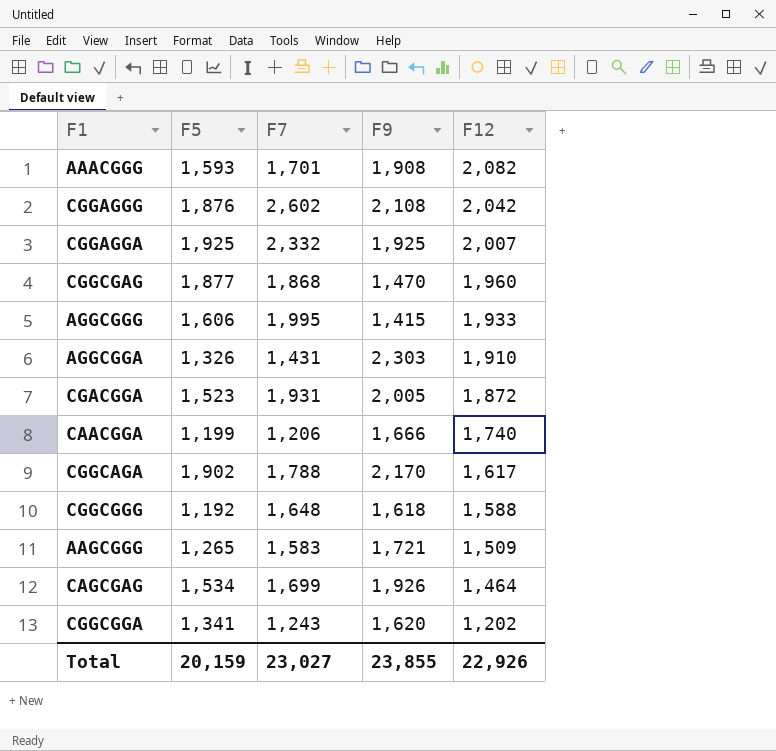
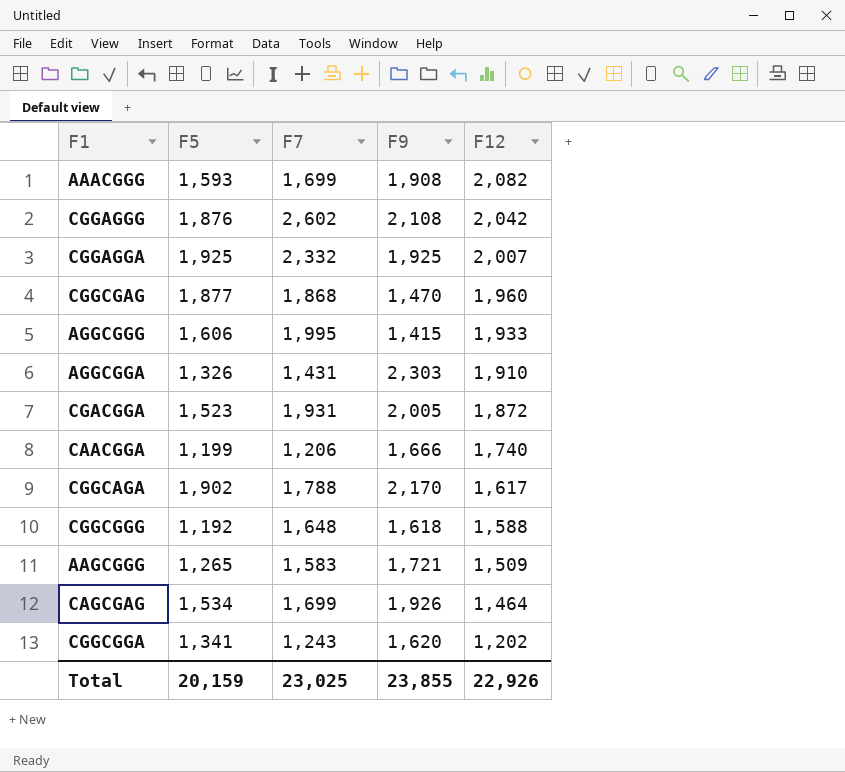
AAACGGG | F7: 1,701 -> 1,699
Total | F7: 23,027 -> 23,025

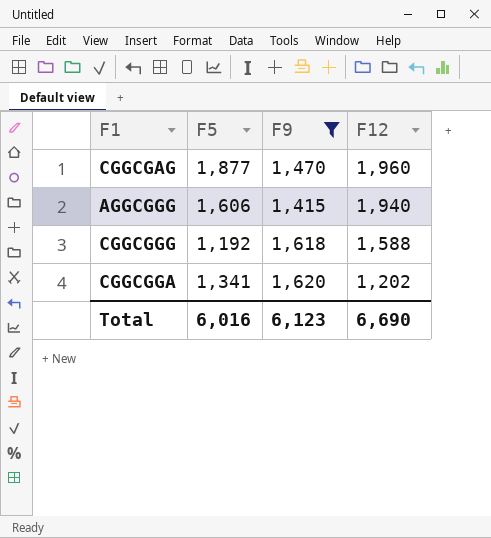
filter: none -> F9 <= 1,620
column F7 | position: 3 -> none
AGGCGGG | F12: 1,933 -> 1,940
Total | F5: 20,159 -> 6,016
Total | F9: 23,855 -> 6,123
Total | F12: 22,926 -> 6,690

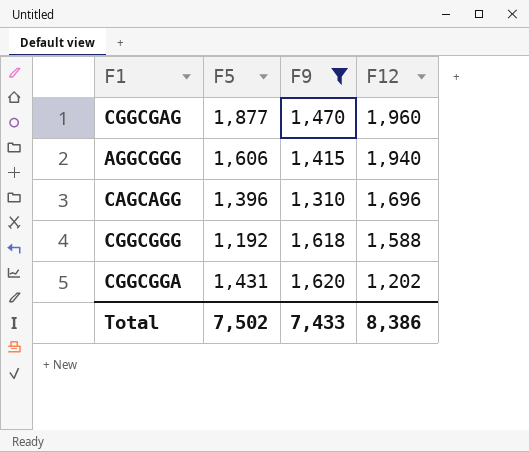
row CAGCAGG: none -> 1,396 | 1,310 | 1,696
CGGCGGA | F5: 1,341 -> 1,431
Total | F5: 6,016 -> 7,502
Total | F9: 6,123 -> 7,433
Total | F12: 6,690 -> 8,386

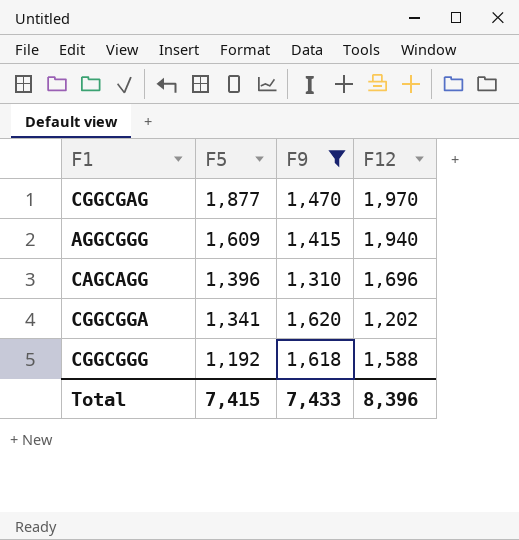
row order: F12 descending -> F5 descending
CGGCGAG | F12: 1,960 -> 1,970
AGGCGGG | F5: 1,606 -> 1,609
CGGCGGA | F5: 1,431 -> 1,341
Total | F5: 7,502 -> 7,415
Total | F12: 8,386 -> 8,396

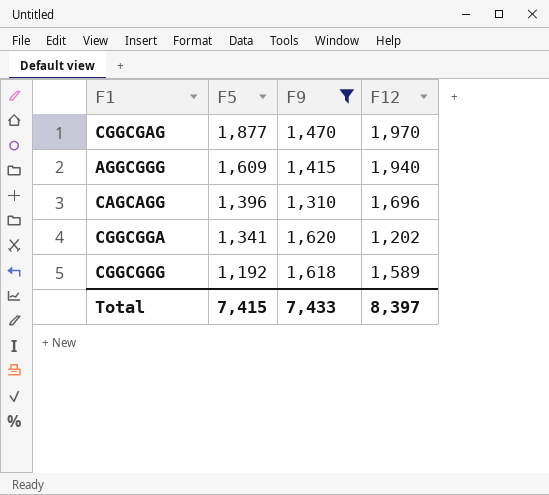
CGGCGGG | F12: 1,588 -> 1,589
Total | F12: 8,396 -> 8,397

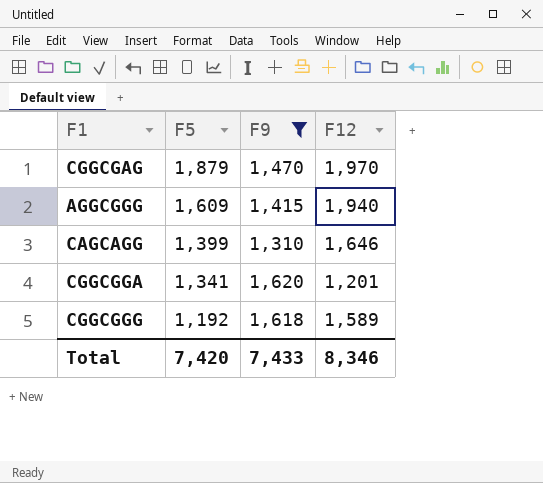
CGGCGAG | F5: 1,877 -> 1,879
CAGCAGG | F5: 1,396 -> 1,399
CAGCAGG | F12: 1,696 -> 1,646
CGGCGGA | F12: 1,202 -> 1,201
Total | F5: 7,415 -> 7,420
Total | F12: 8,397 -> 8,346

